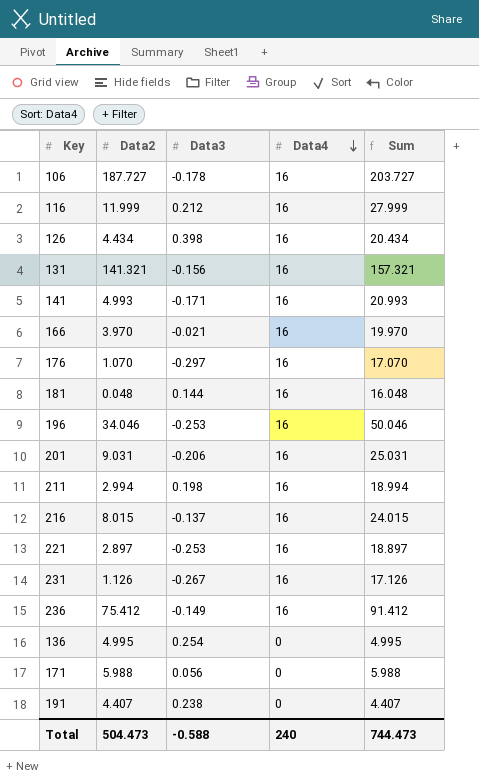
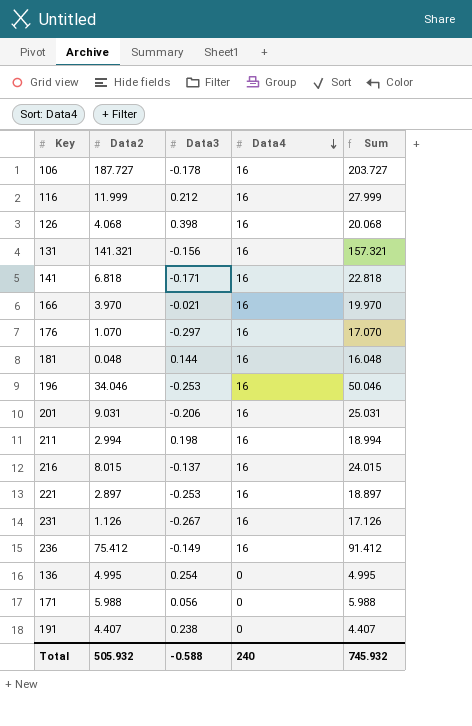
126 | Data2: 4.434 -> 4.068
126 | Sum: 20.434 -> 20.068
141 | Data2: 4.993 -> 6.818
141 | Sum: 20.993 -> 22.818
Total | Data2: 504.473 -> 505.932
Total | Sum: 744.473 -> 745.932

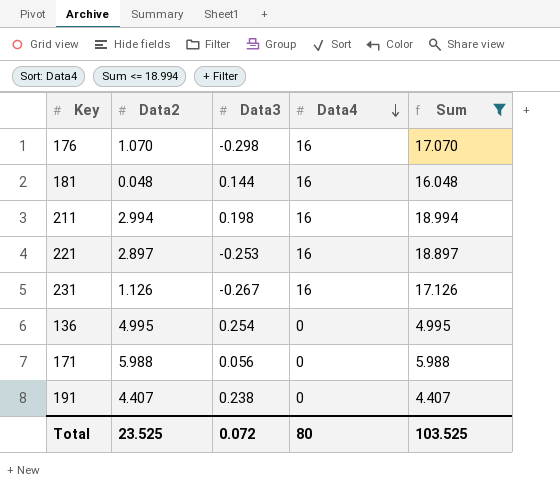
filter: none -> Sum <= 18.994
176 | Data3: -0.297 -> -0.298
Total | Data2: 505.932 -> 23.525
Total | Data3: -0.588 -> 0.072
Total | Data4: 240 -> 80
Total | Sum: 745.932 -> 103.525

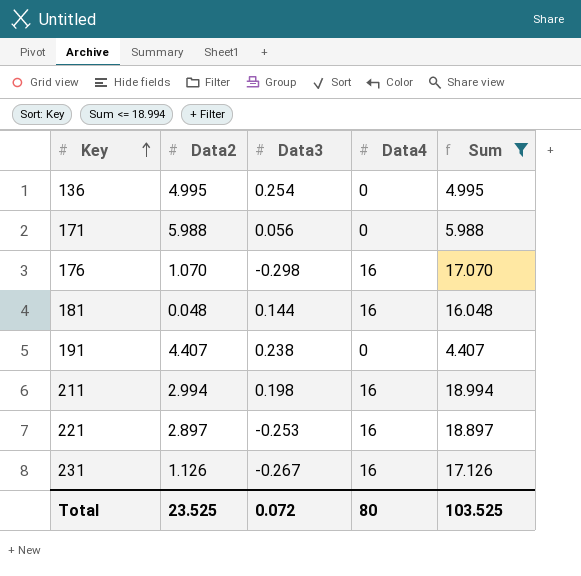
row order: Data4 descending -> Key ascending

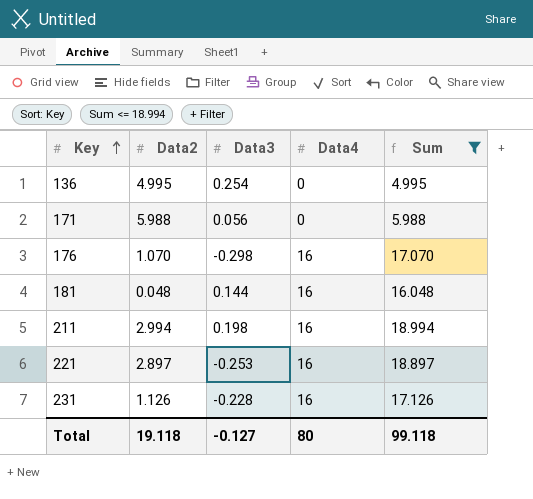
row 191: 4.407 | 0.238 | 0 | 4.407 -> none
231 | Data3: -0.267 -> -0.228
Total | Data2: 23.525 -> 19.118
Total | Data3: 0.072 -> -0.127
Total | Sum: 103.525 -> 99.118

